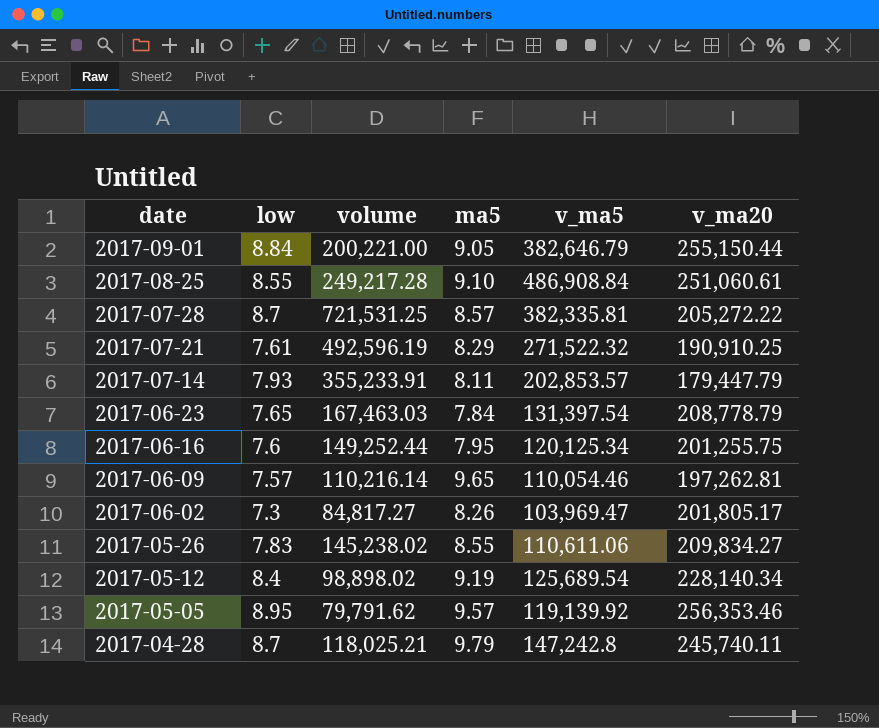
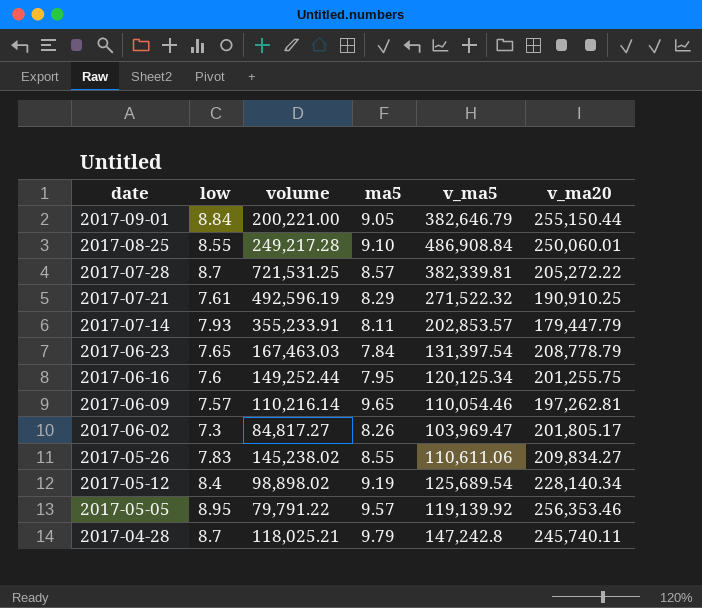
2017-08-25 | v_ma20: 251,060.61 -> 250,060.01
2017-07-28 | v_ma5: 382,335.81 -> 382,339.81
2017-05-05 | volume: 79,791.62 -> 79,791.22

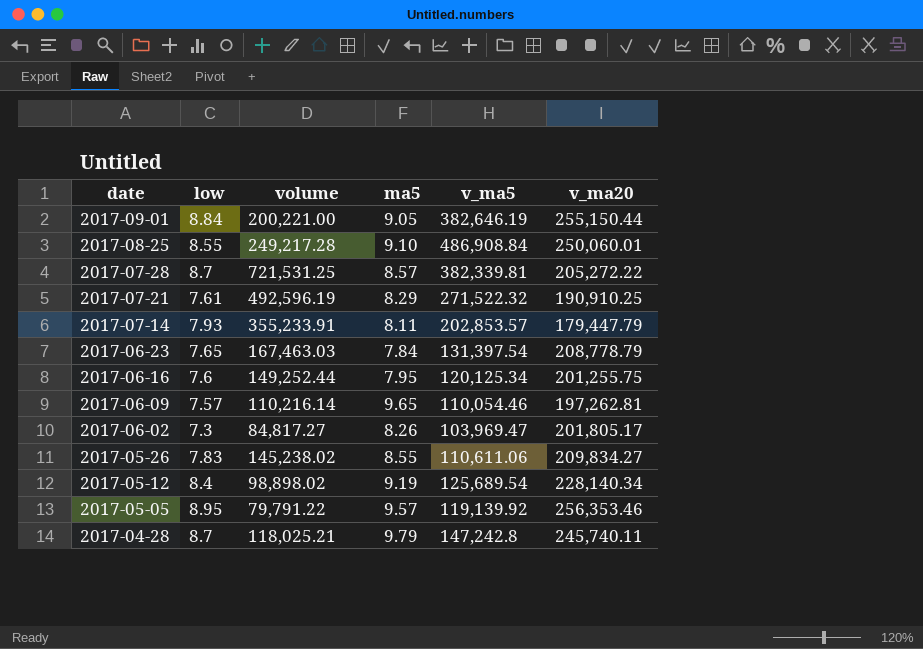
2017-09-01 | v_ma5: 382,646.79 -> 382,646.19

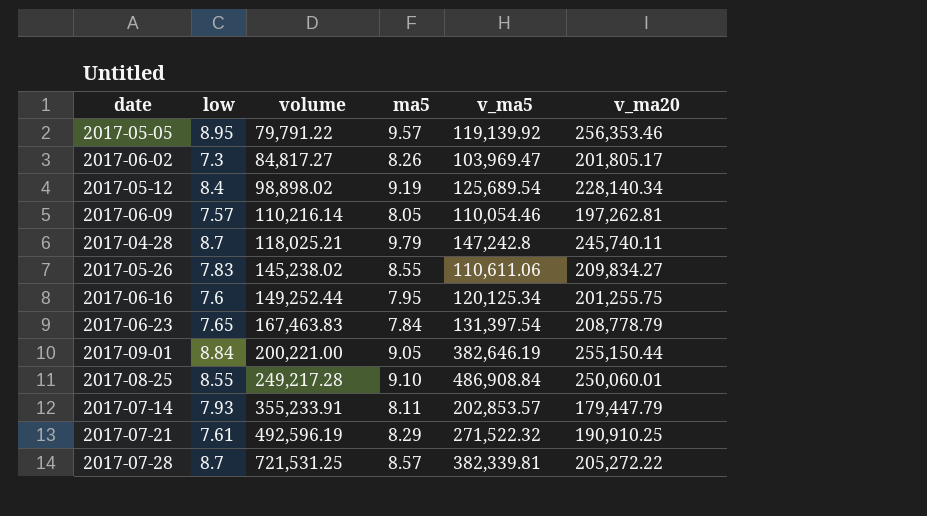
row order: date descending -> volume ascending
2017-06-09 | ma5: 9.65 -> 8.05
2017-06-23 | volume: 167,463.03 -> 167,463.83

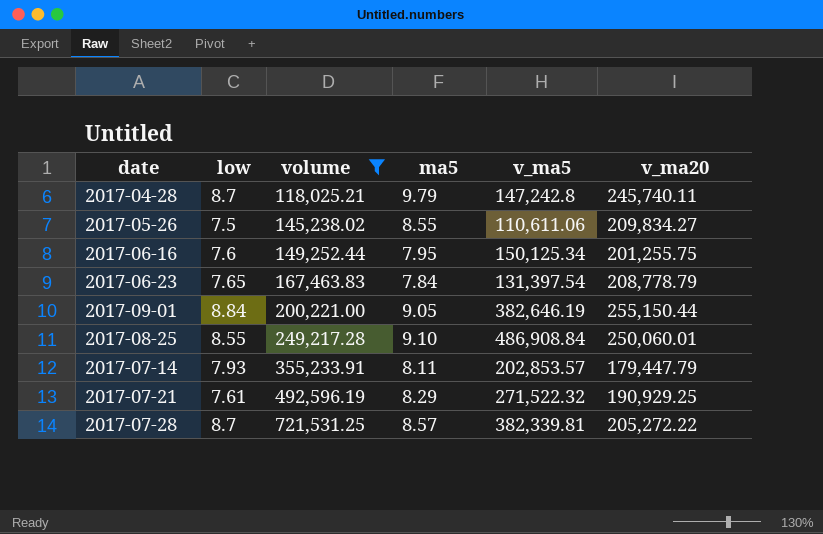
filter: none -> volume >= 118,025.21
2017-05-26 | low: 7.83 -> 7.5
2017-06-16 | v_ma5: 120,125.34 -> 150,125.34
2017-07-21 | v_ma20: 190,910.25 -> 190,929.25

